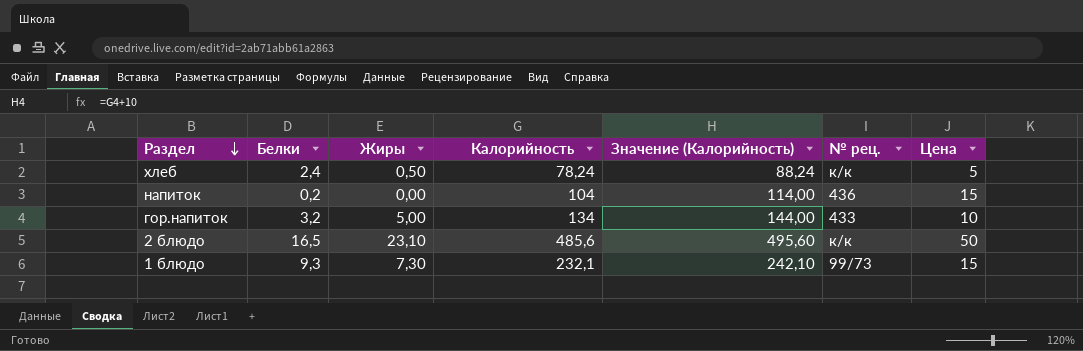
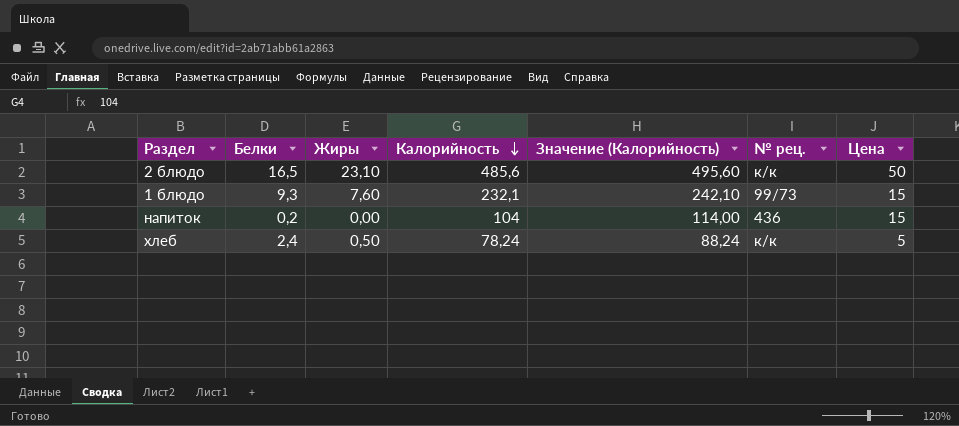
row order: Раздел descending -> Калорийность descending
row гор.напиток: 3,2 | 5,00 | 134 | 144,00 | 433 | 10 -> none
1 блюдо | Жиры: 7,30 -> 7,60

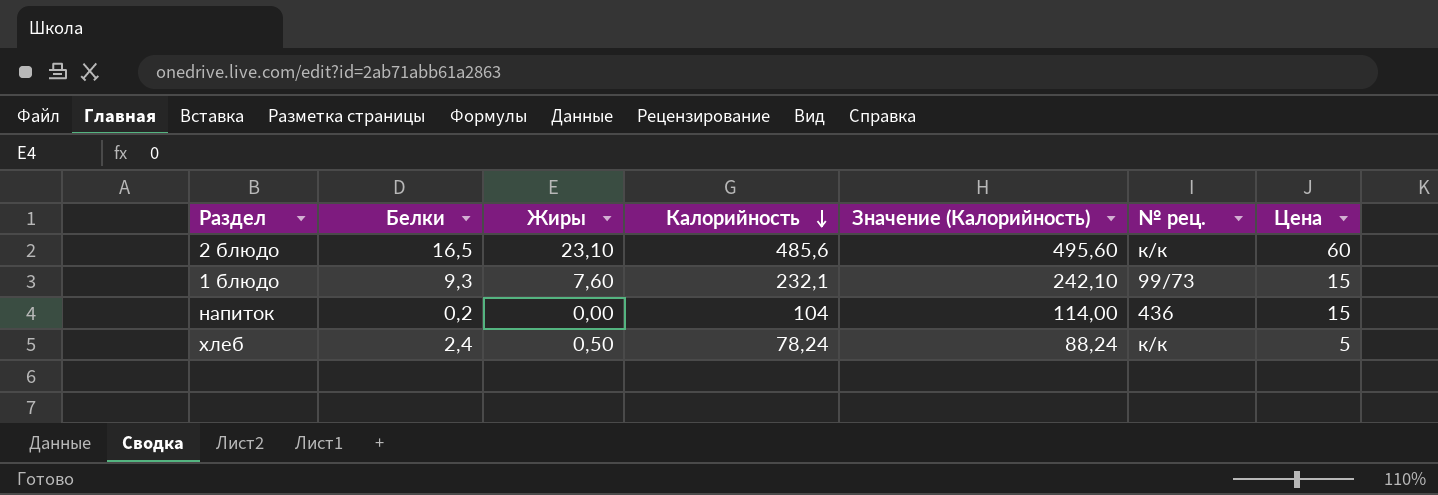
2 блюдо | Цена: 50 -> 60

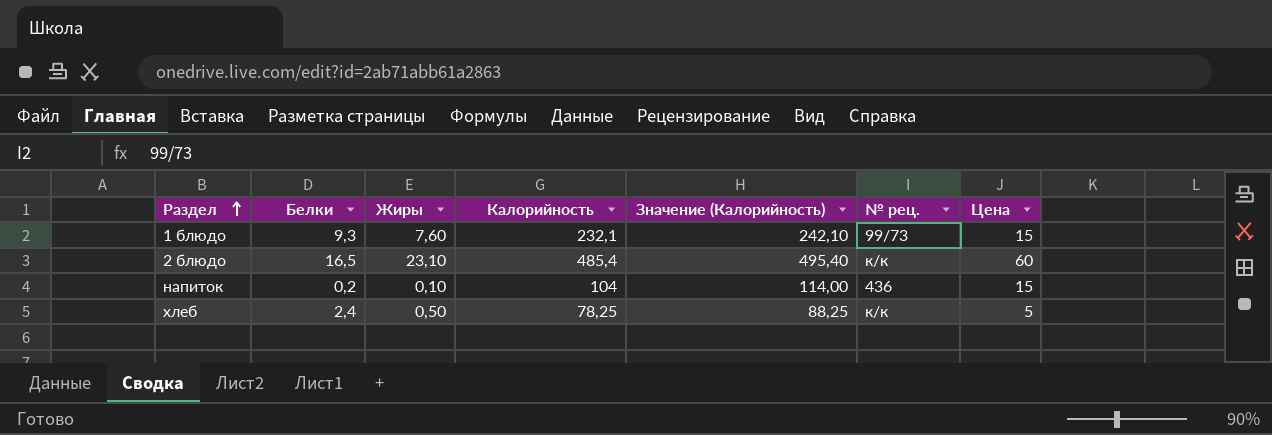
row order: Калорийность descending -> Раздел ascending
2 блюдо | Калорийность: 485,6 -> 485,4
2 блюдо | Значение (Калорийность): 495,60 -> 495,40
напиток | Жиры: 0,00 -> 0,10
хлеб | Калорийность: 78,24 -> 78,25
хлеб | Значение (Калорийность): 88,24 -> 88,25

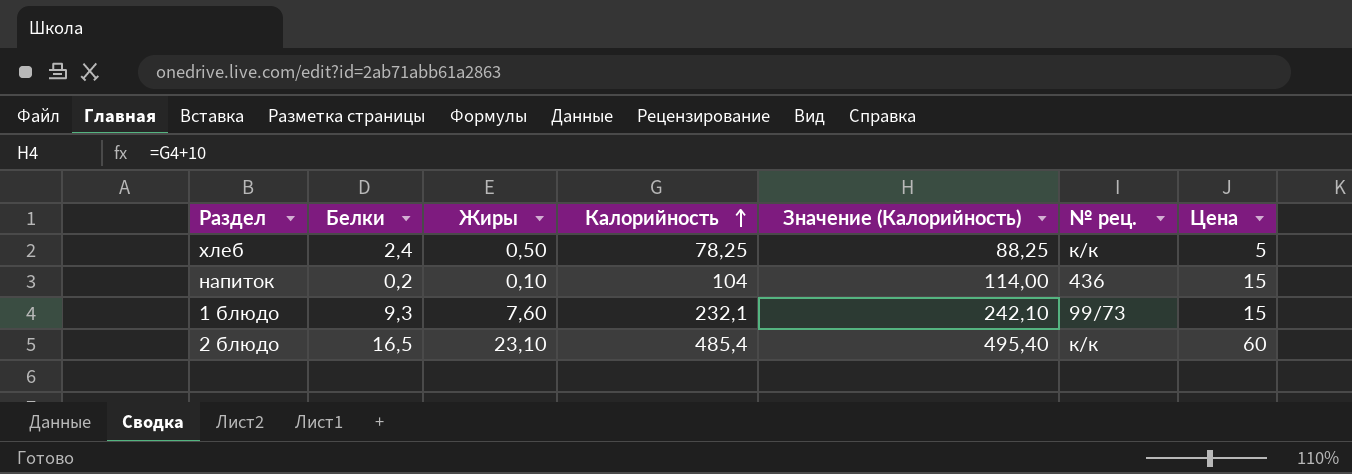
row order: Раздел ascending -> Калорийность ascending

